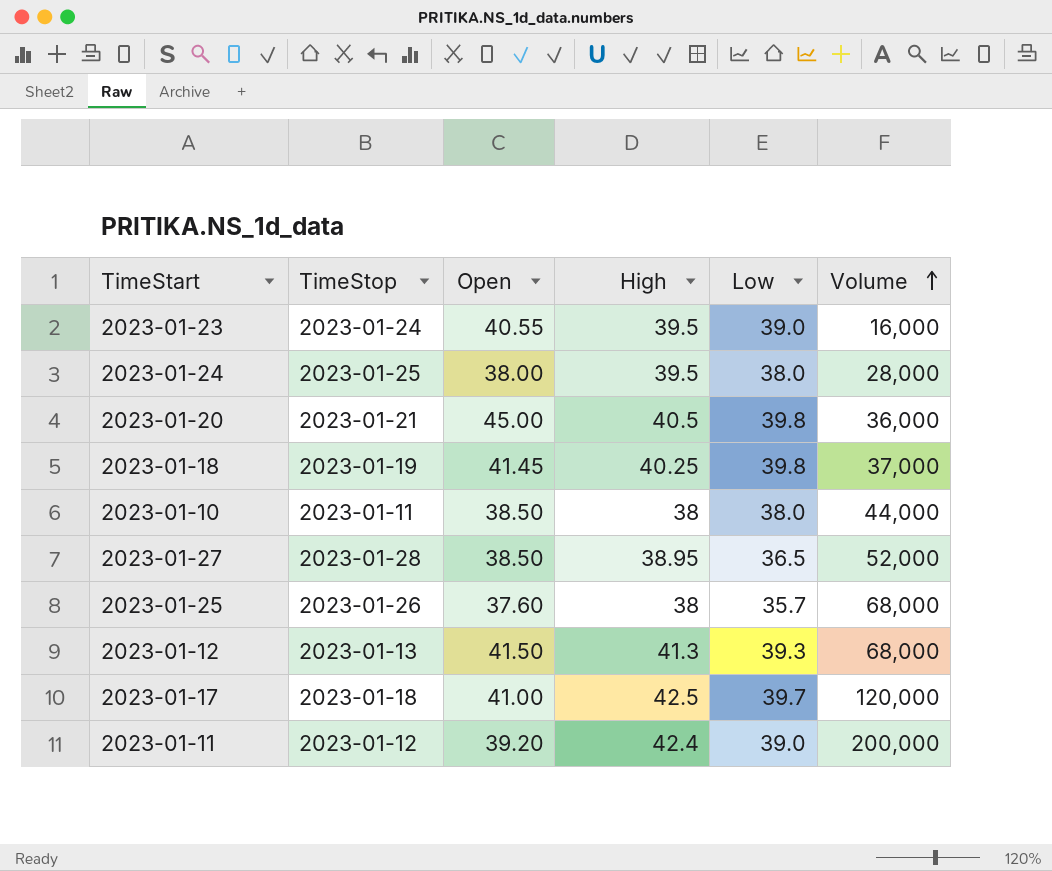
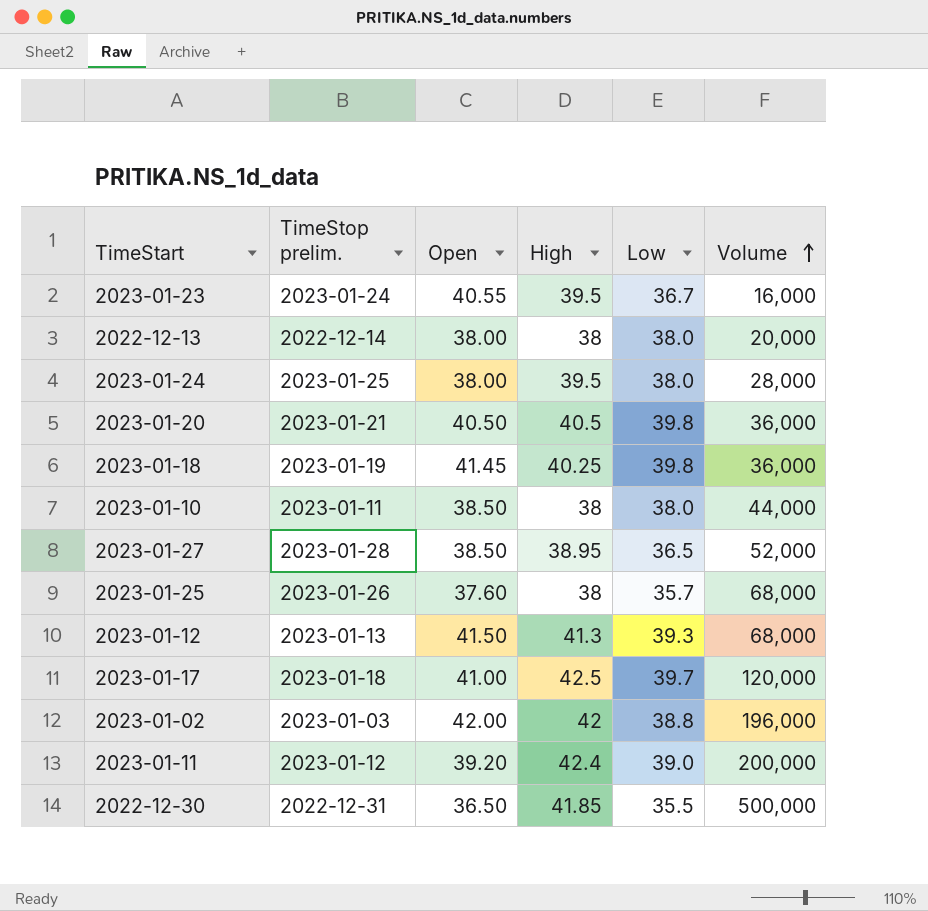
column name: TimeStop -> TimeStop prelim.
2023-01-23 | Low: 39.0 -> 36.7
row 2022-12-13: none -> 2022-12-14 | 38.00 | 38 | 38.0 | 20,000
2023-01-20 | Open: 45.00 -> 40.50
2023-01-18 | Volume: 37,000 -> 36,000
row 2023-01-02: none -> 2023-01-03 | 42.00 | 42 | 38.8 | 196,000
row 2022-12-30: none -> 2022-12-31 | 36.50 | 41.85 | 35.5 | 500,000

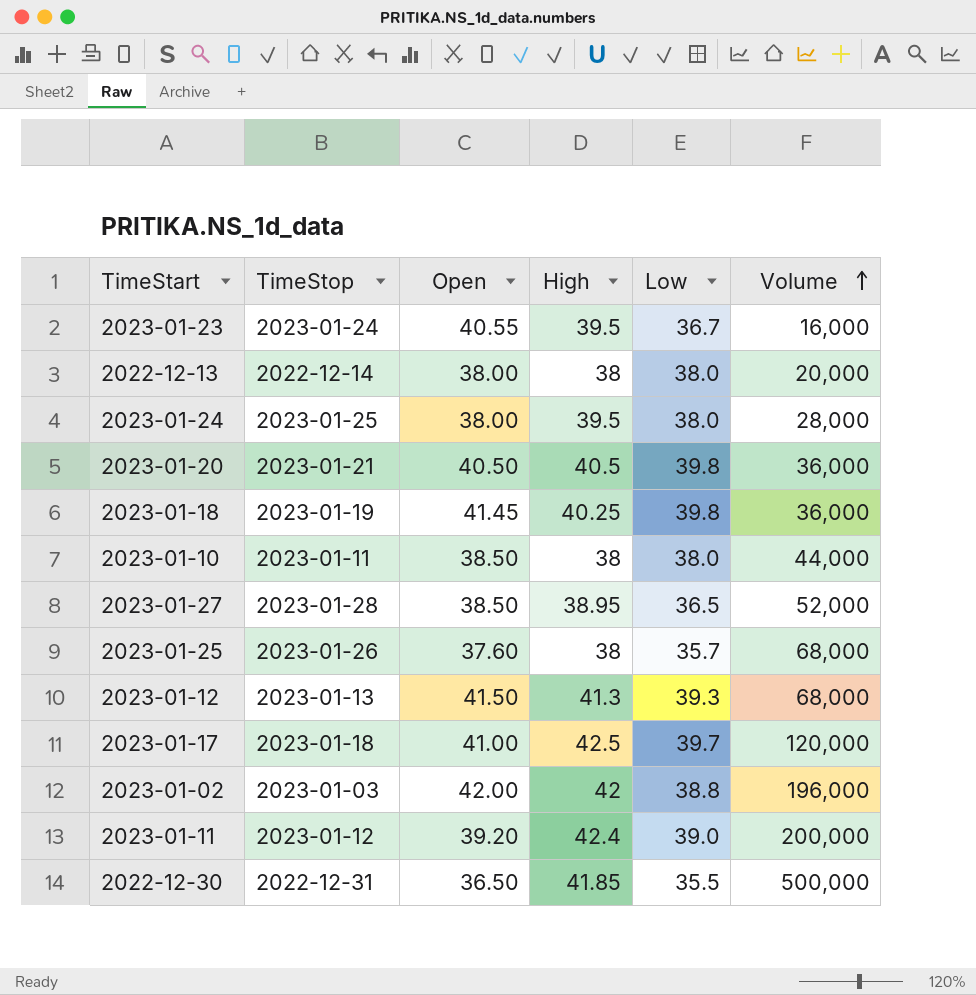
column name: TimeStop prelim. -> TimeStop

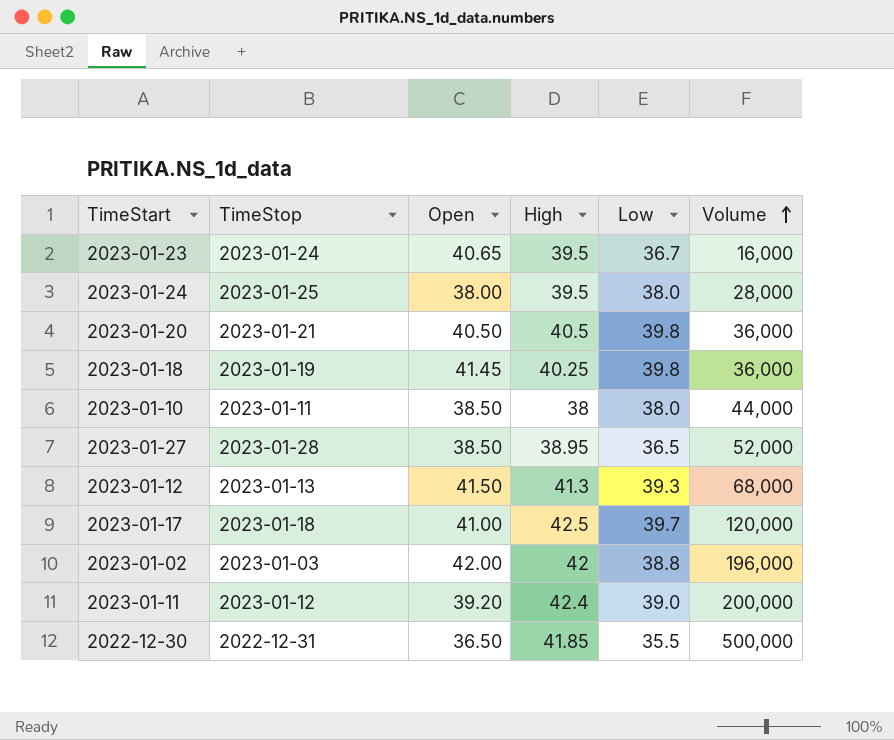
row 2022-12-13: 2022-12-14 | 38.00 | 38 | 38.0 | 20,000 -> none
row 2023-01-25: 2023-01-26 | 37.60 | 38 | 35.7 | 68,000 -> none
2023-01-23 | Open: 40.55 -> 40.65

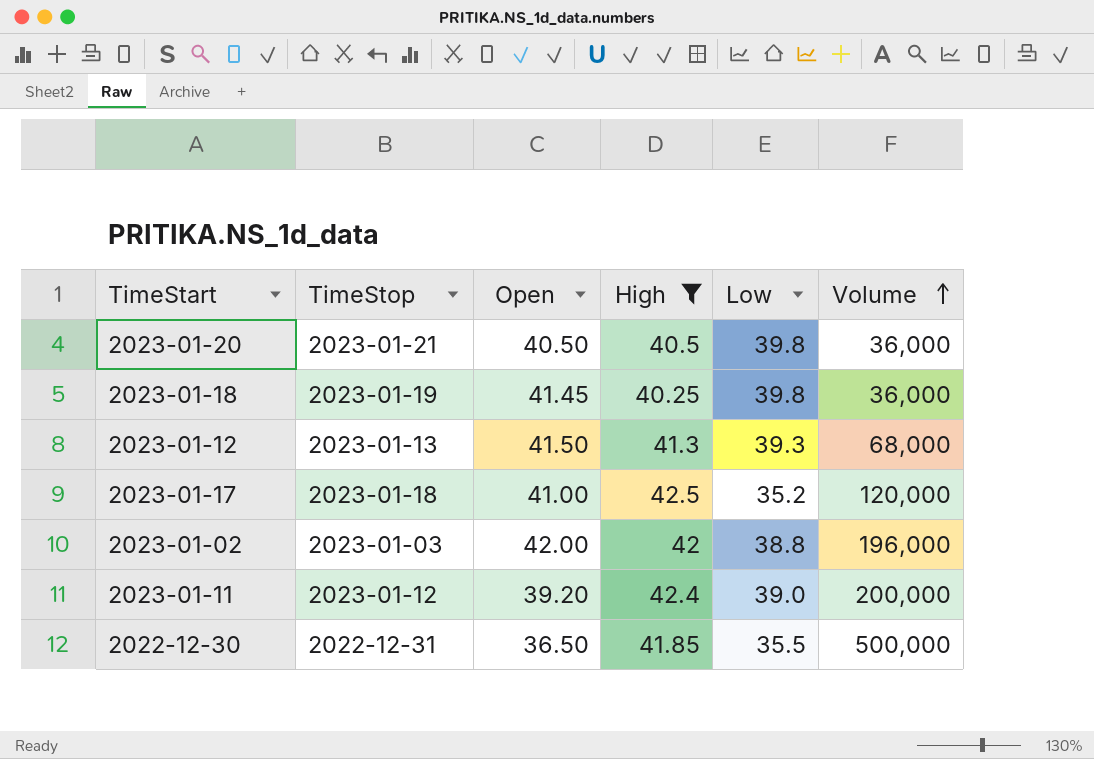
filter: none -> High >= 40.25
2023-01-17 | Low: 39.7 -> 35.2

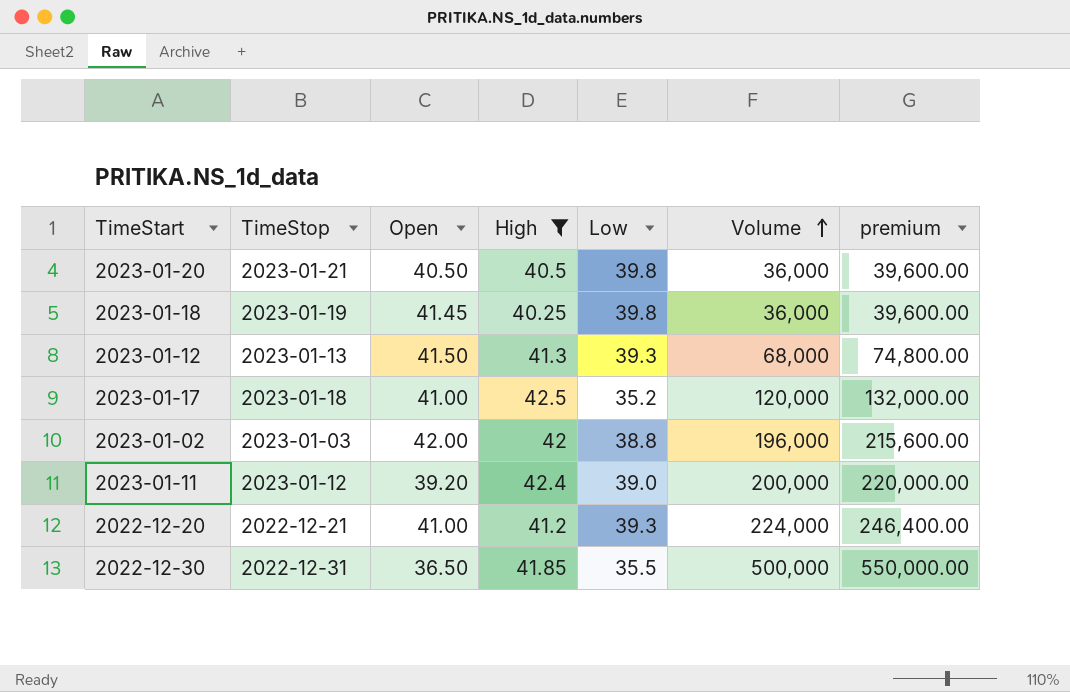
column premium | formula: none -> [Volume] * 1.1
row 2022-12-20: none -> 2022-12-21 | 41.00 | 41.2 | 39.3 | 224,000 | 246,400.00

